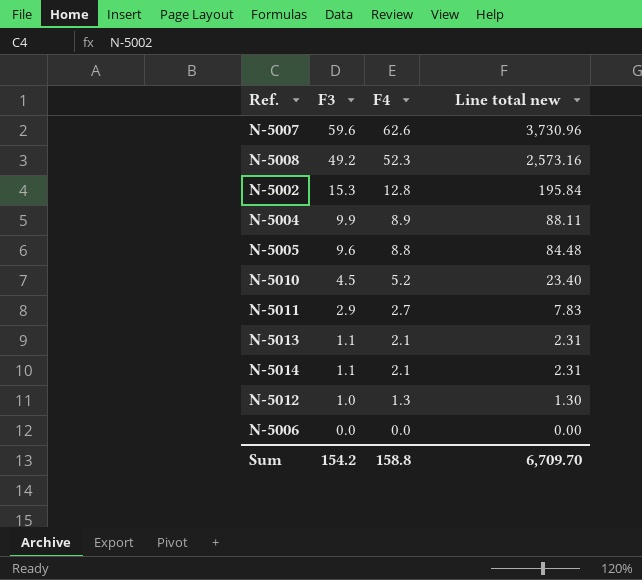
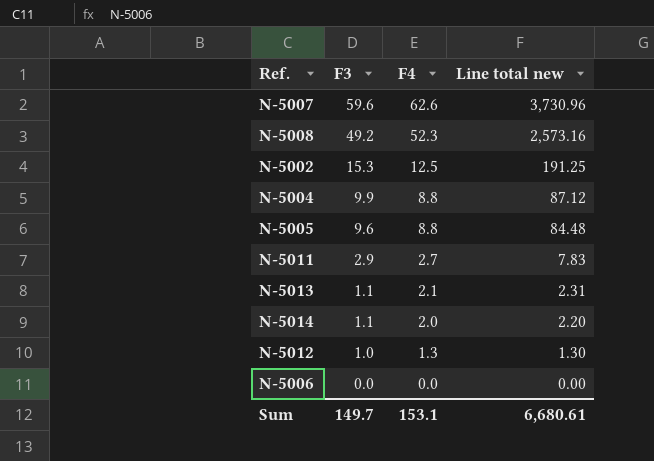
row N-5010: 4.5 | 5.2 | 23.40 -> none
N-5002 | F4: 12.8 -> 12.5
N-5002 | Line total new: 195.84 -> 191.25
N-5004 | F4: 8.9 -> 8.8
N-5004 | Line total new: 88.11 -> 87.12
N-5014 | F4: 2.1 -> 2.0
N-5014 | Line total new: 2.31 -> 2.20
Sum | F3: 154.2 -> 149.7
Sum | F4: 158.8 -> 153.1
Sum | Line total new: 6,709.70 -> 6,680.61

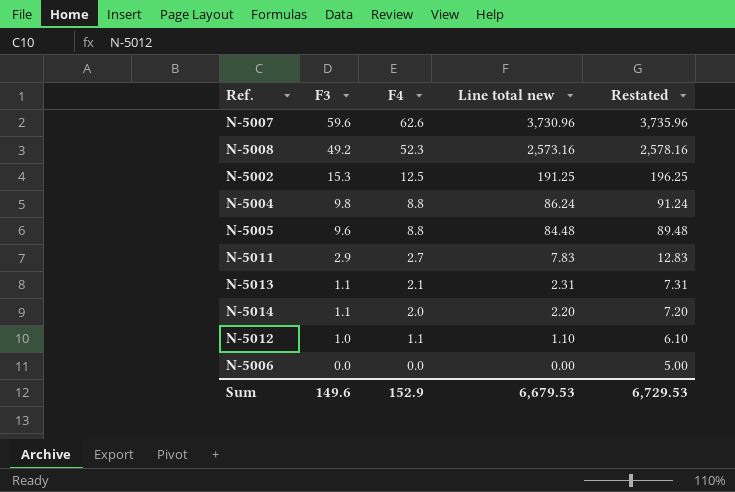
column Restated | formula: none -> [Line total new] + 5
N-5004 | F3: 9.9 -> 9.8
N-5004 | Line total new: 87.12 -> 86.24
N-5012 | F4: 1.3 -> 1.1
N-5012 | Line total new: 1.30 -> 1.10
Sum | F3: 149.7 -> 149.6
Sum | F4: 153.1 -> 152.9
Sum | Line total new: 6,680.61 -> 6,679.53

